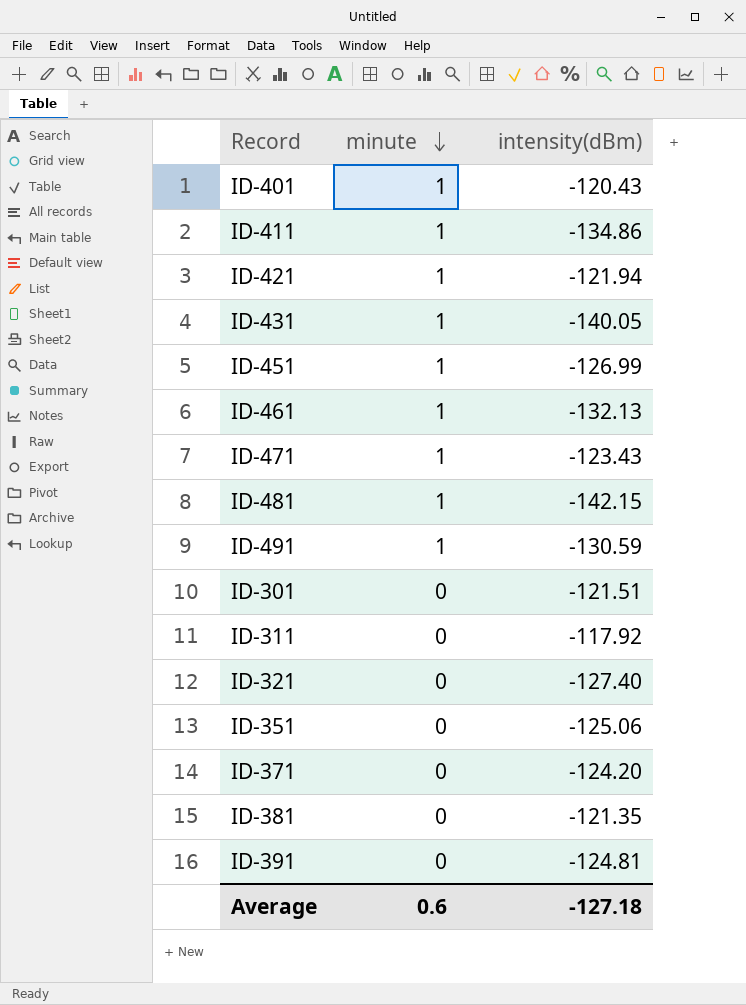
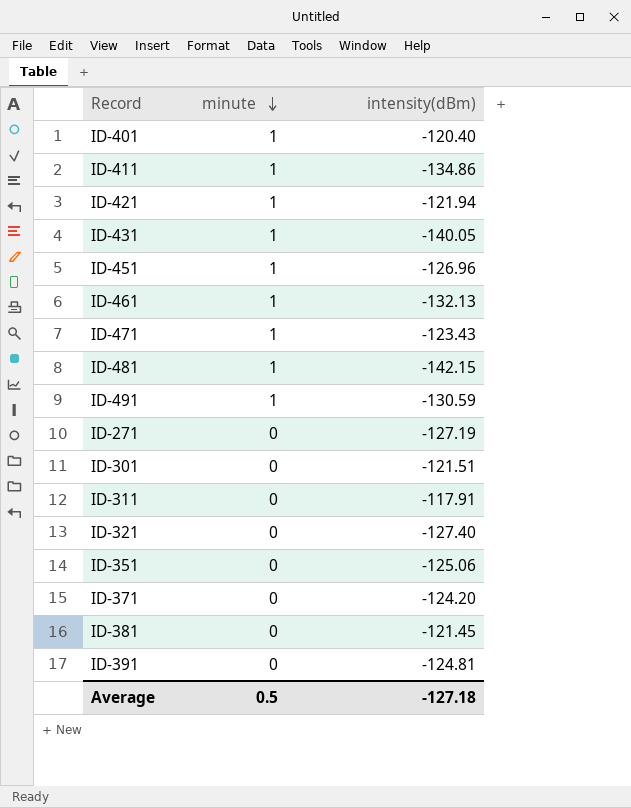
ID-401 | intensity(dBm): -120.43 -> -120.40
ID-451 | intensity(dBm): -126.99 -> -126.96
row ID-271: none -> 0 | -127.19
ID-311 | intensity(dBm): -117.92 -> -117.91
ID-381 | intensity(dBm): -121.35 -> -121.45
Average | minute: 0.6 -> 0.5

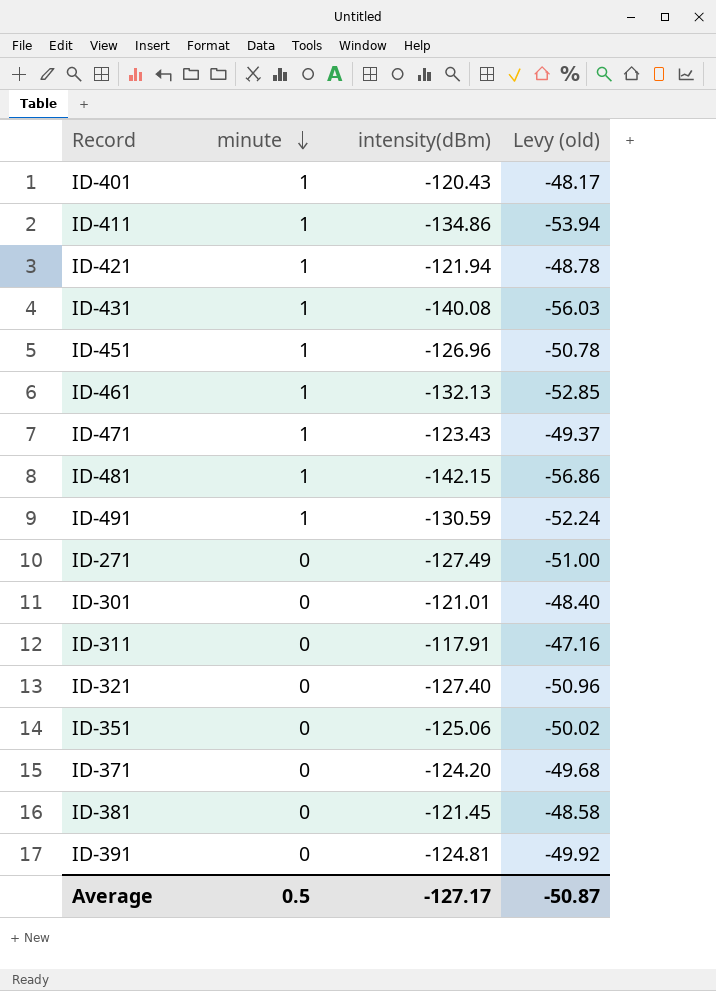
column Levy (old) | formula: none -> [intensity(dBm)] * 0.4
ID-401 | intensity(dBm): -120.40 -> -120.43
ID-431 | intensity(dBm): -140.05 -> -140.08
ID-271 | intensity(dBm): -127.19 -> -127.49
ID-301 | intensity(dBm): -121.51 -> -121.01
Average | intensity(dBm): -127.18 -> -127.17

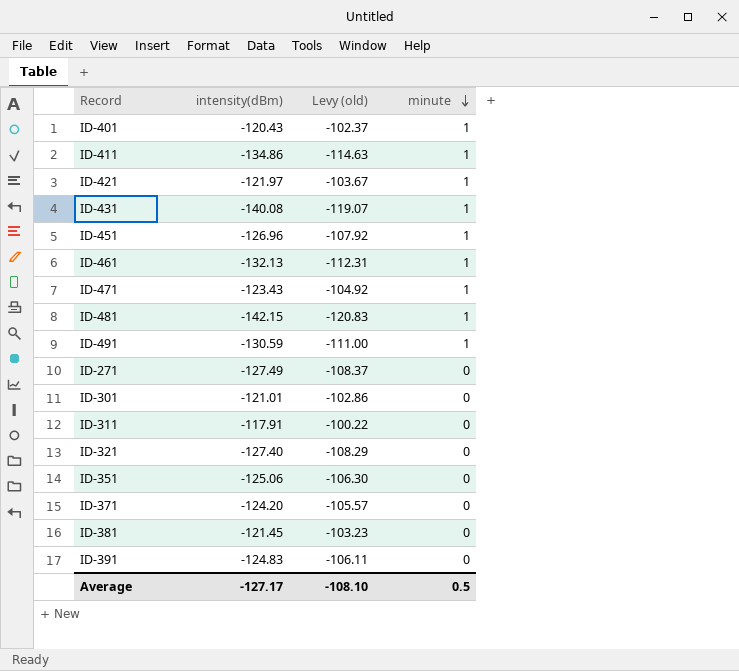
column Levy (old) | formula: [intensity(dBm)] * 0.4 -> [intensity(dBm)] * 0.85
column minute | position: 2 -> 4
ID-421 | intensity(dBm): -121.94 -> -121.97
ID-391 | intensity(dBm): -124.81 -> -124.83
Average | Levy (old): -50.87 -> -108.10

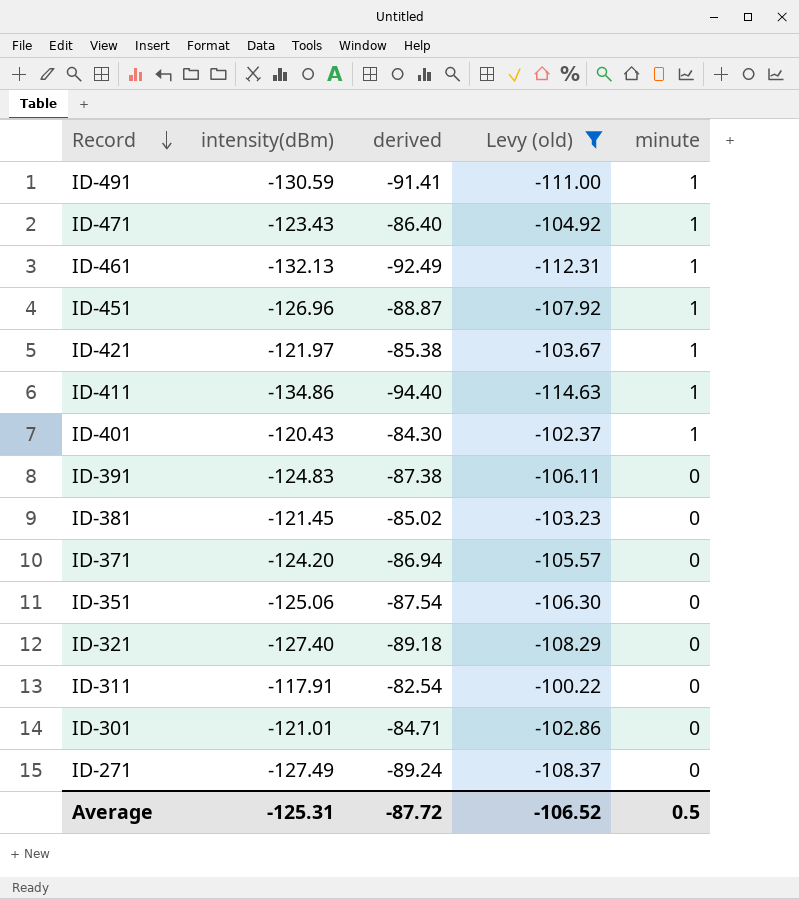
filter: none -> Levy (old) >= -114.63
row order: minute descending -> Record descending
column derived | formula: none -> [intensity(dBm)] * 0.7
Average | intensity(dBm): -127.17 -> -125.31
Average | Levy (old): -108.10 -> -106.52

